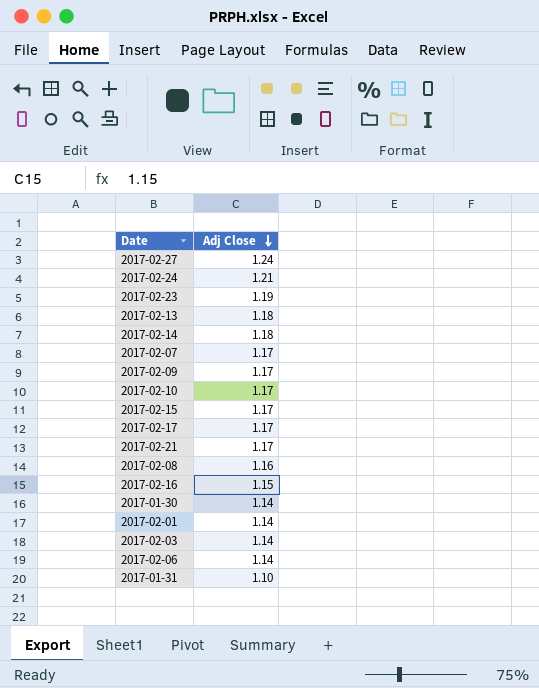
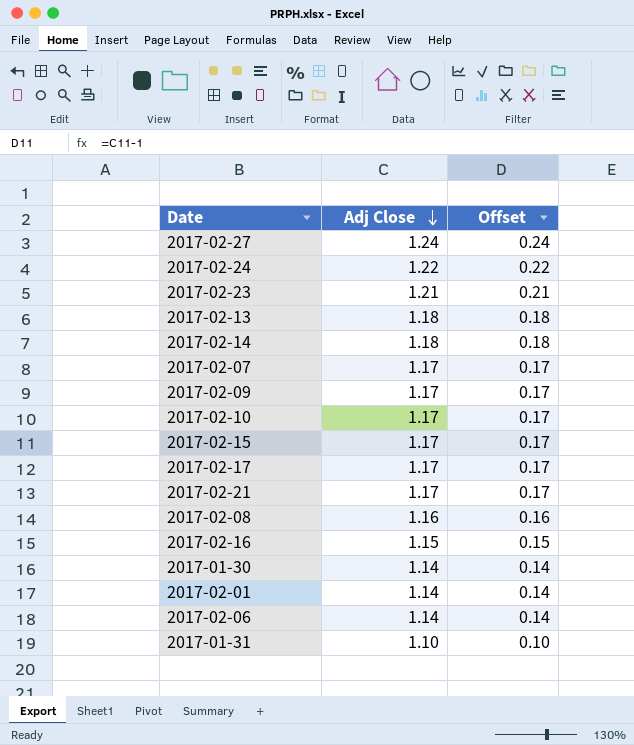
column Offset | formula: none -> [Adj Close] - 1
row 2017-02-03: 1.14 -> none
2017-02-24 | Adj Close: 1.21 -> 1.22
2017-02-23 | Adj Close: 1.19 -> 1.21

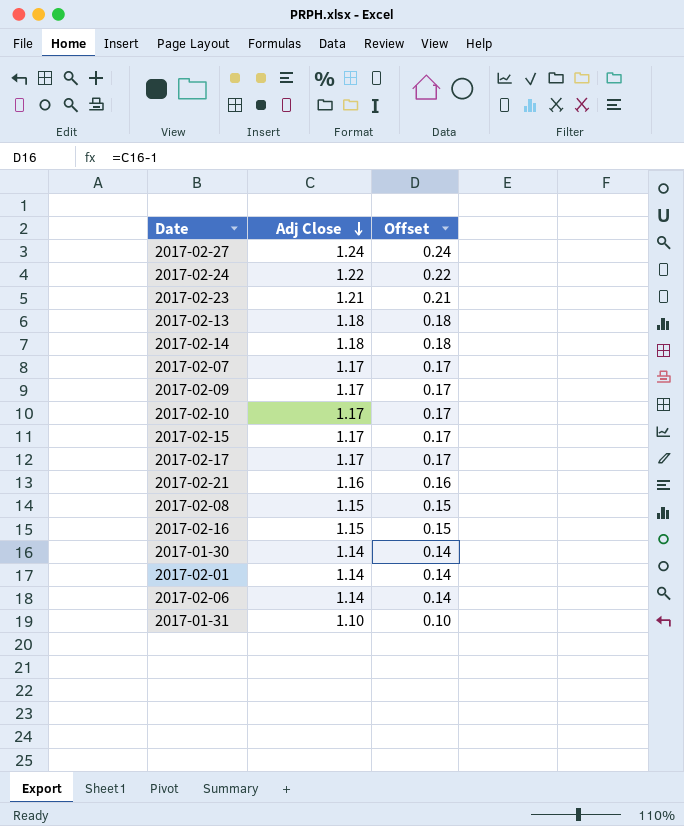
2017-02-21 | Adj Close: 1.17 -> 1.16
2017-02-21 | Offset: 0.17 -> 0.16
2017-02-08 | Adj Close: 1.16 -> 1.15
2017-02-08 | Offset: 0.16 -> 0.15

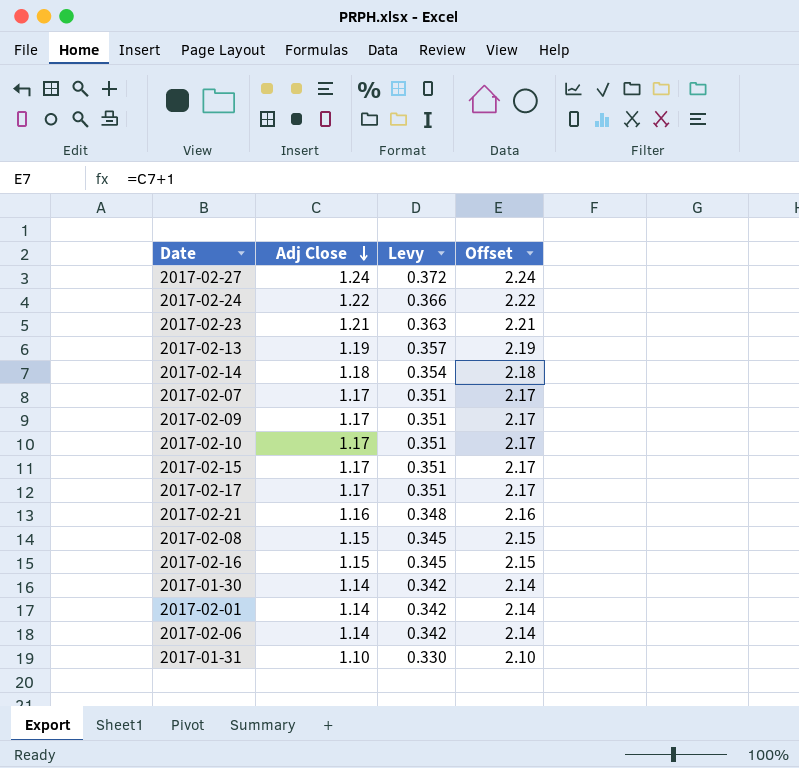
column Levy | formula: none -> [Adj Close] * 0.3
column Offset | formula: [Adj Close] - 1 -> [Adj Close] + 1
2017-02-13 | Adj Close: 1.18 -> 1.19

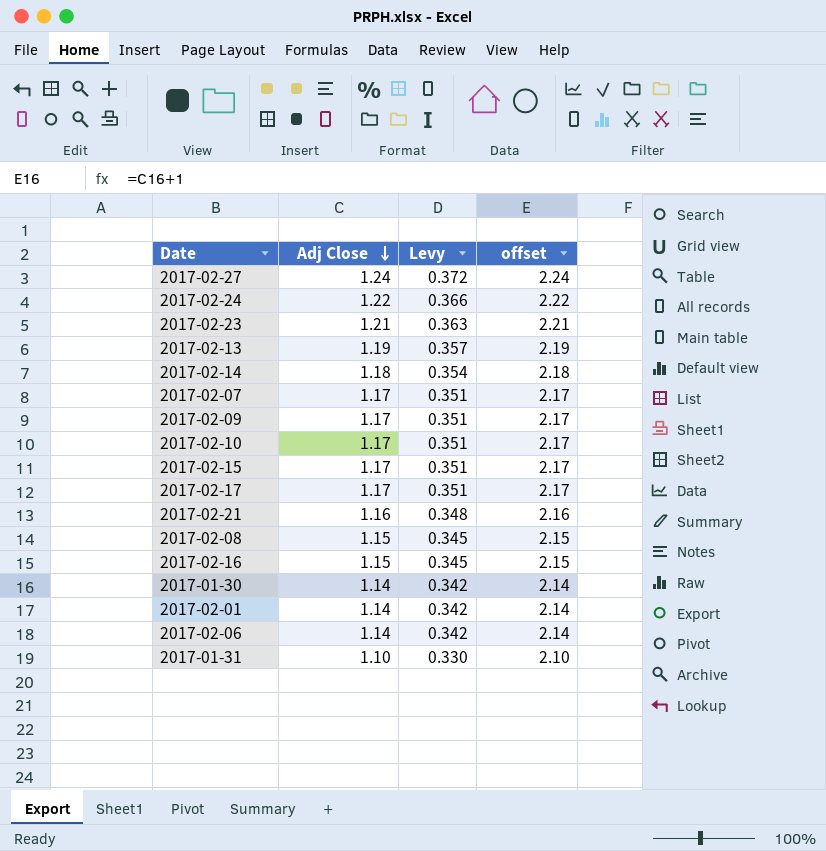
column name: Offset -> offset

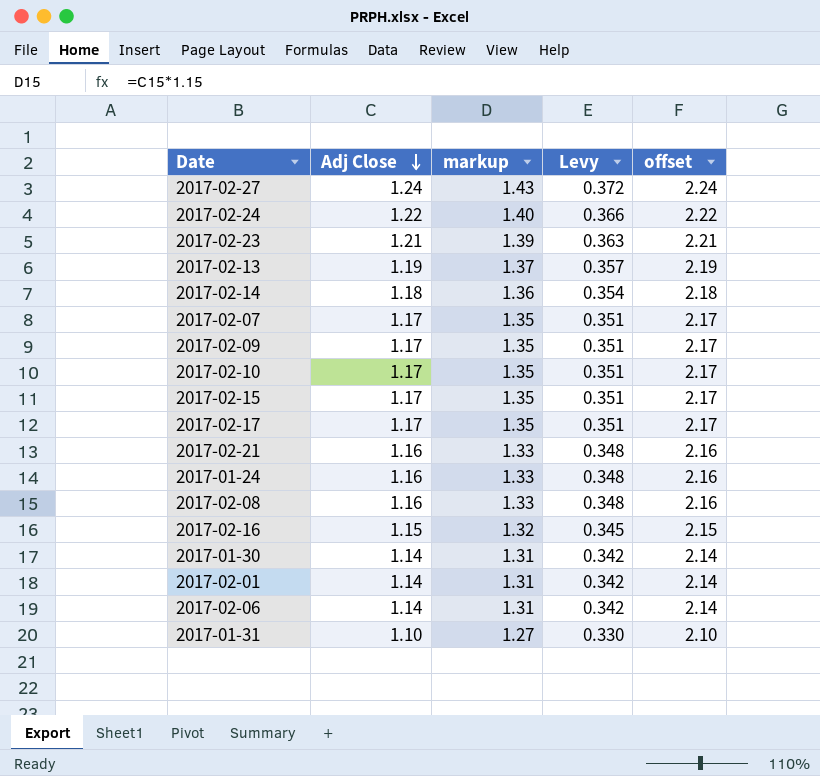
column markup | formula: none -> [Adj Close] * 1.15
row 2017-01-24: none -> 1.16 | 1.33 | 0.348 | 2.16
2017-02-08 | Adj Close: 1.15 -> 1.16
2017-02-08 | Levy: 0.345 -> 0.348
2017-02-08 | offset: 2.15 -> 2.16

